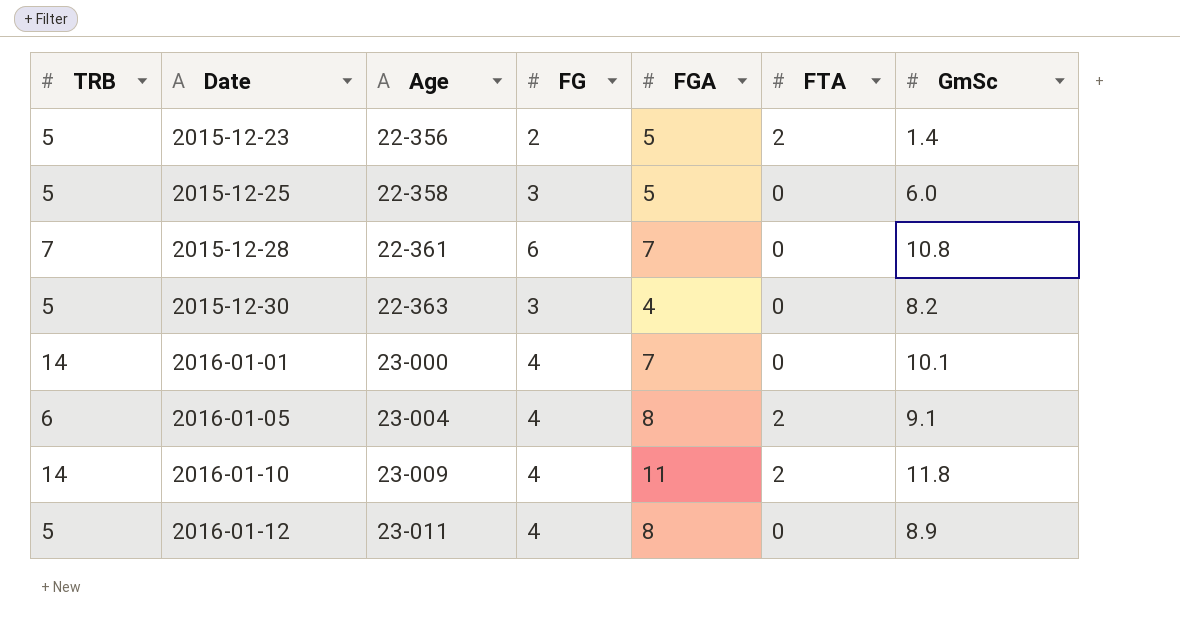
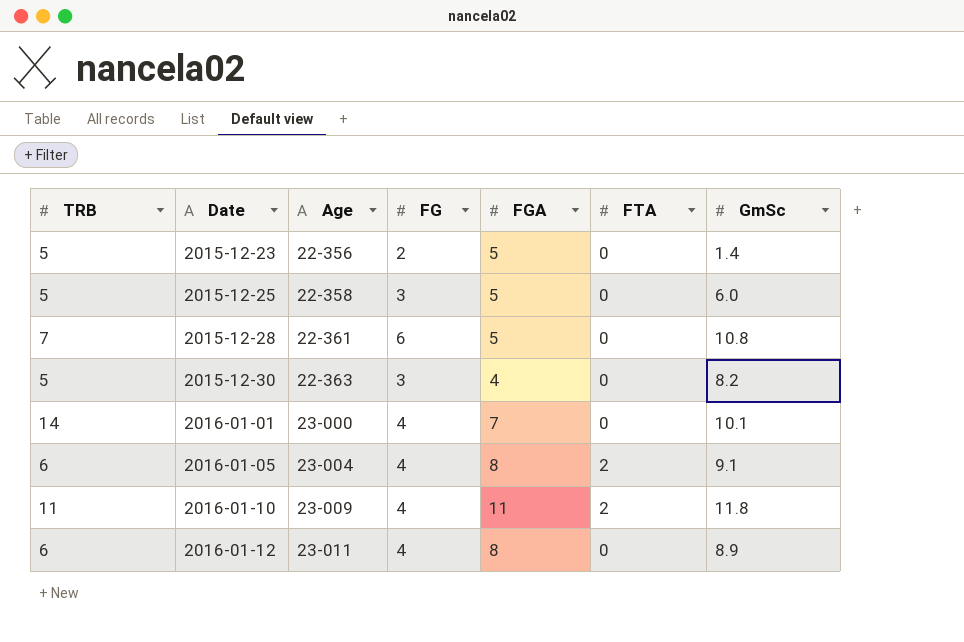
2015-12-23 | FTA: 2 -> 0
2015-12-28 | FGA: 7 -> 5
2016-01-10 | TRB: 14 -> 11
2016-01-12 | TRB: 5 -> 6

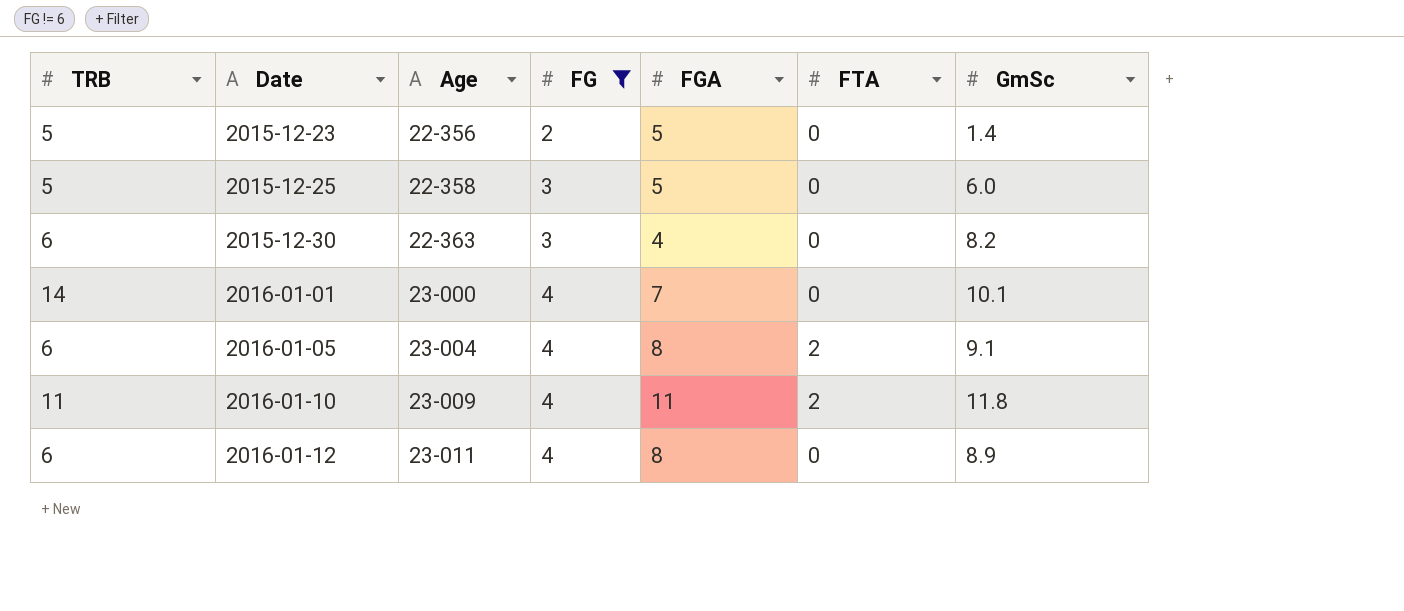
filter: none -> FG != 6
2015-12-30 | TRB: 5 -> 6

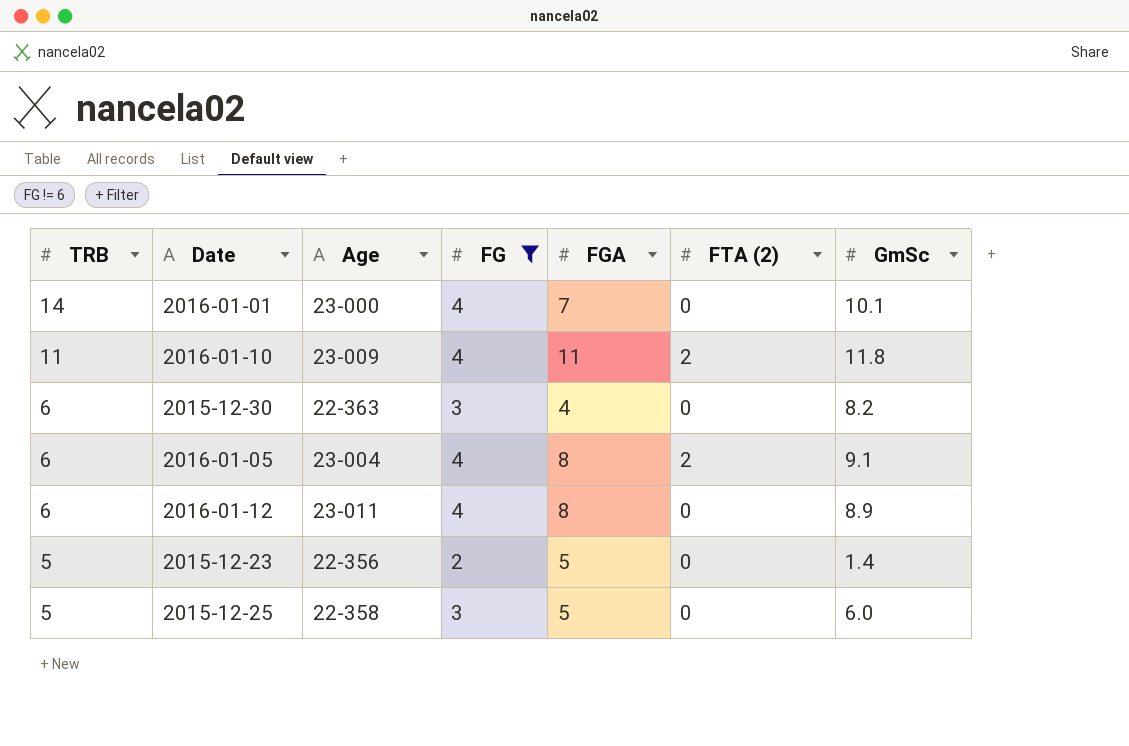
row order: Date ascending -> TRB descending
column name: FTA -> FTA (2)

